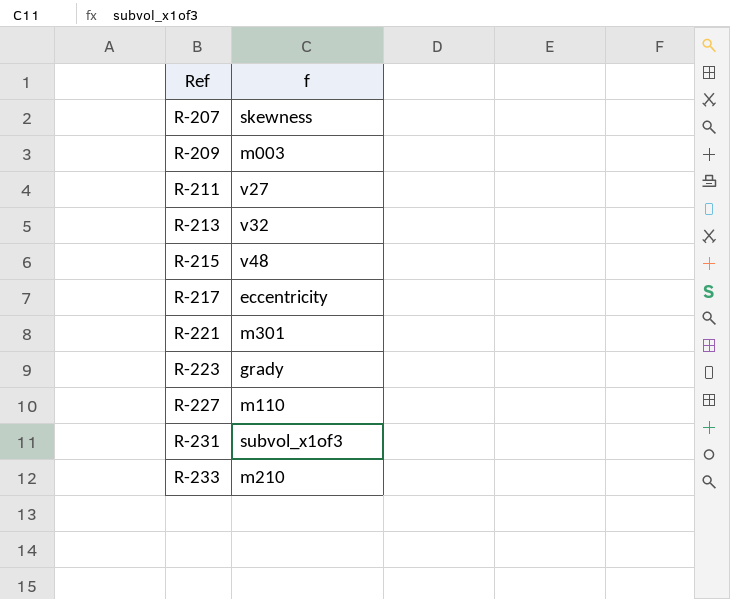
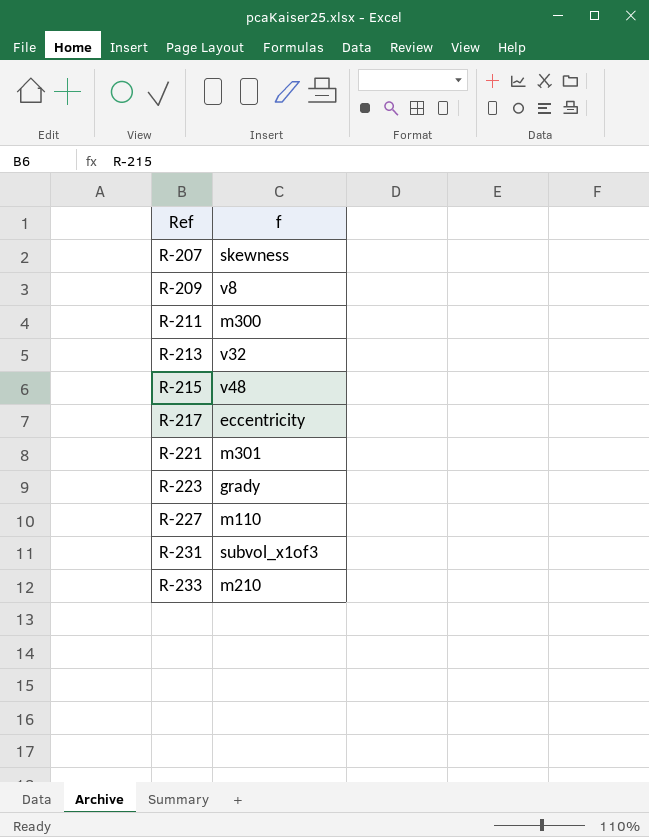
R-209 | f: m003 -> v8
R-211 | f: v27 -> m300

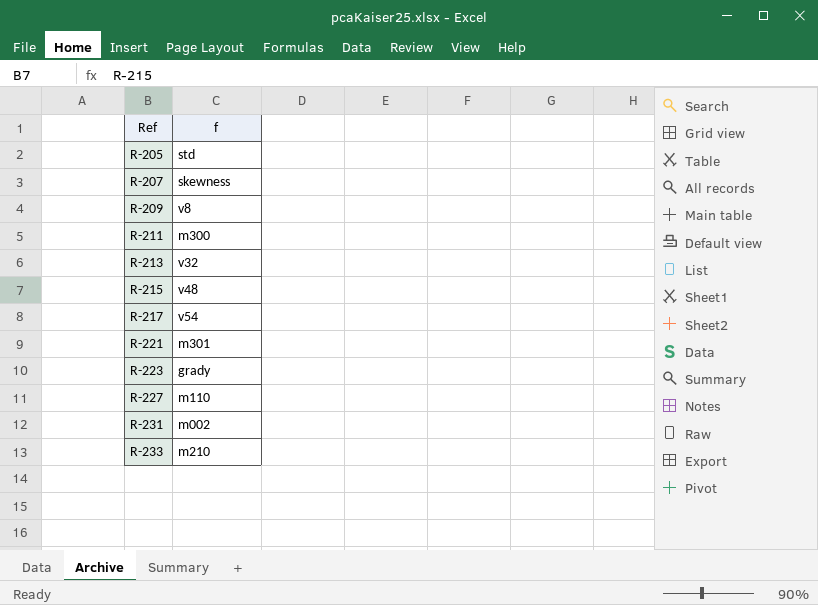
row R-205: none -> std
R-217 | f: eccentricity -> v54
R-231 | f: subvol_x1of3 -> m002

